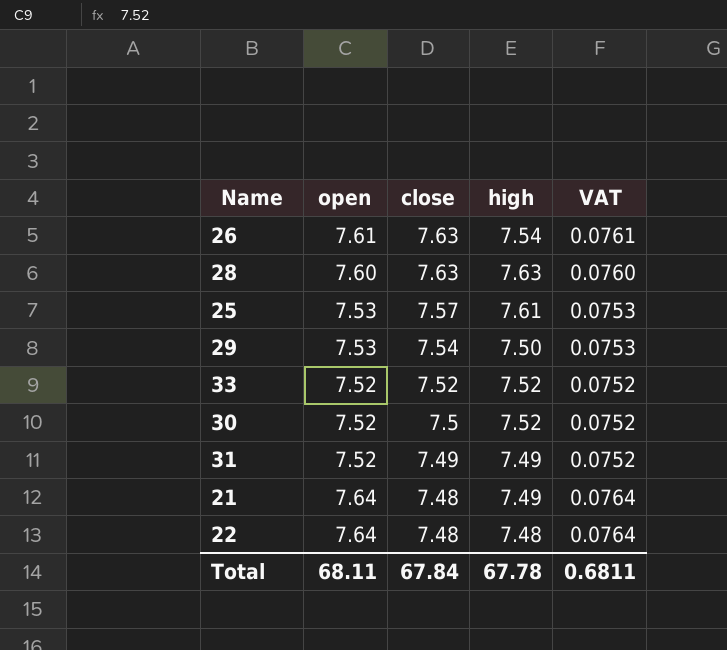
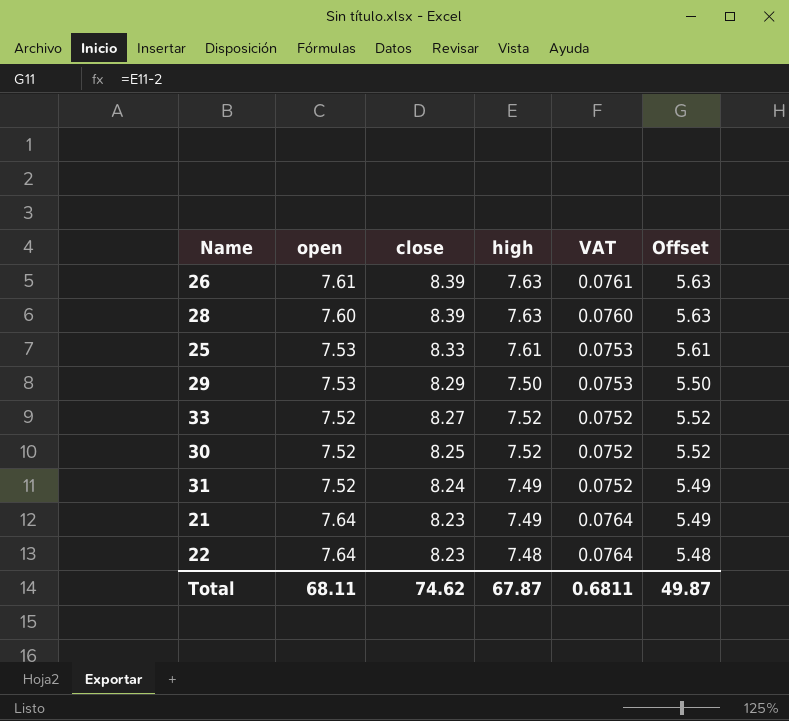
column Offset | formula: none -> [high] - 2
26 | close: 7.63 -> 8.39
26 | high: 7.54 -> 7.63
28 | close: 7.63 -> 8.39
25 | close: 7.57 -> 8.33
29 | close: 7.54 -> 8.29
33 | close: 7.52 -> 8.27
30 | close: 7.5 -> 8.25
31 | close: 7.49 -> 8.24
21 | close: 7.48 -> 8.23
22 | close: 7.48 -> 8.23
Total | close: 67.84 -> 74.62
Total | high: 67.78 -> 67.87

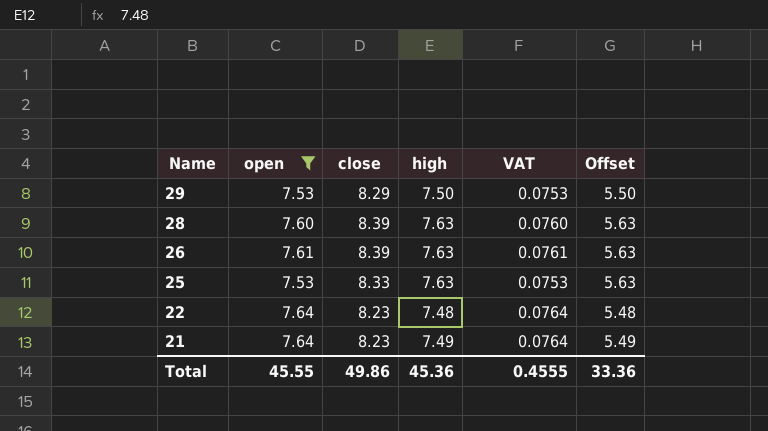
filter: none -> open != 7.52
row order: close descending -> Name descending
25 | high: 7.61 -> 7.63
25 | Offset: 5.61 -> 5.63
Total | open: 68.11 -> 45.55
Total | close: 74.62 -> 49.86
Total | high: 67.87 -> 45.36
Total | VAT: 0.6811 -> 0.4555
Total | Offset: 49.87 -> 33.36

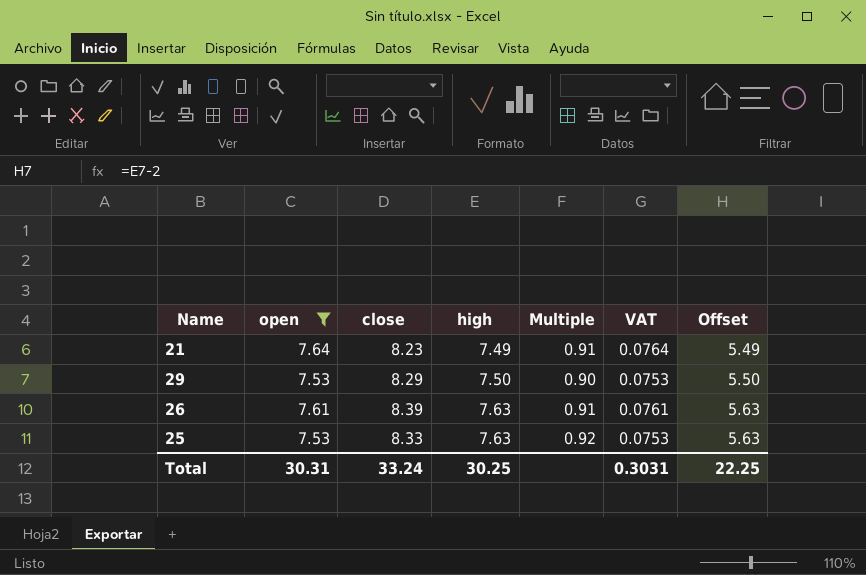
row order: Name descending -> high ascending
column Multiple | formula: none -> [high] / [close]
row 28: 7.60 | 8.39 | 7.63 | 0.0760 | 5.63 -> none
row 22: 7.64 | 8.23 | 7.48 | 0.0764 | 5.48 -> none
Total | open: 45.55 -> 30.31
Total | close: 49.86 -> 33.24
Total | high: 45.36 -> 30.25
Total | VAT: 0.4555 -> 0.3031
Total | Offset: 33.36 -> 22.25

